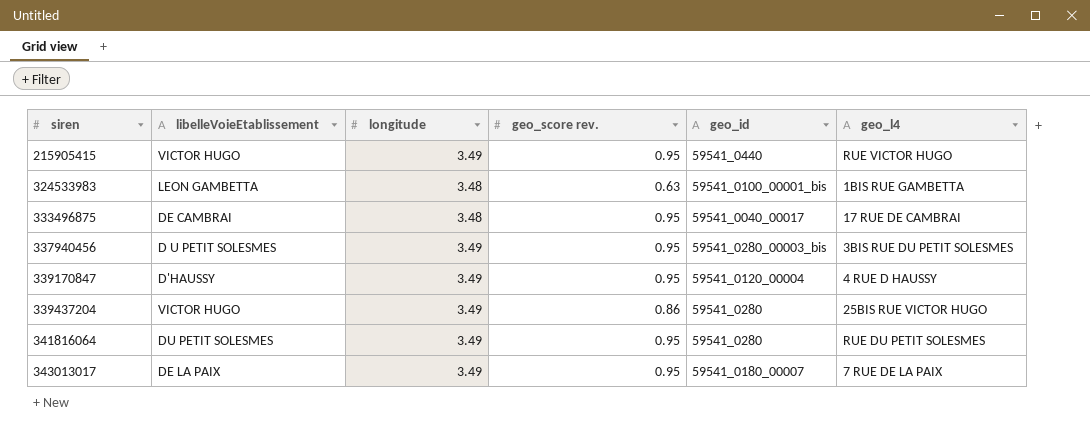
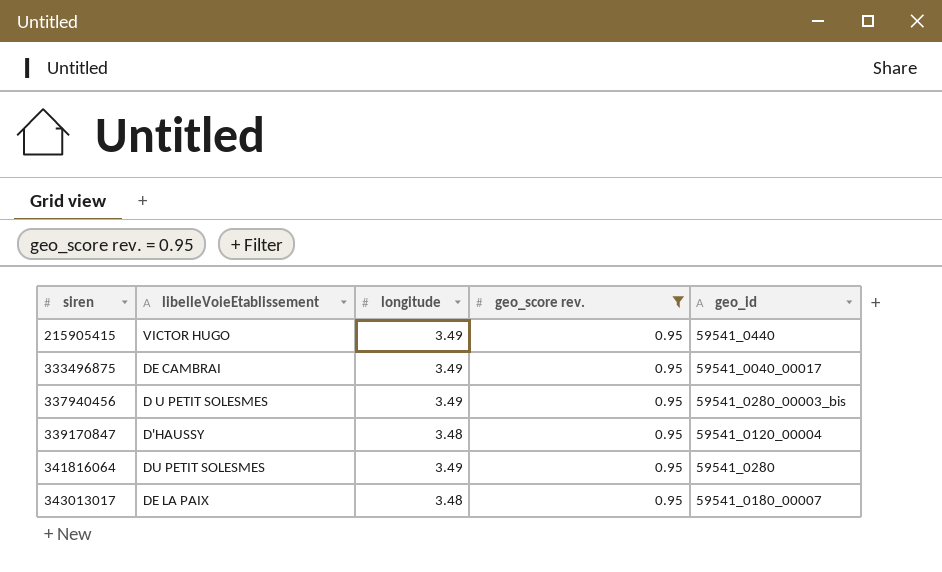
filter: none -> geo_score rev. = 0.95
column geo_l4 | position: 6 -> none
333496875 | longitude: 3.48 -> 3.49
339170847 | longitude: 3.49 -> 3.48
343013017 | longitude: 3.49 -> 3.48

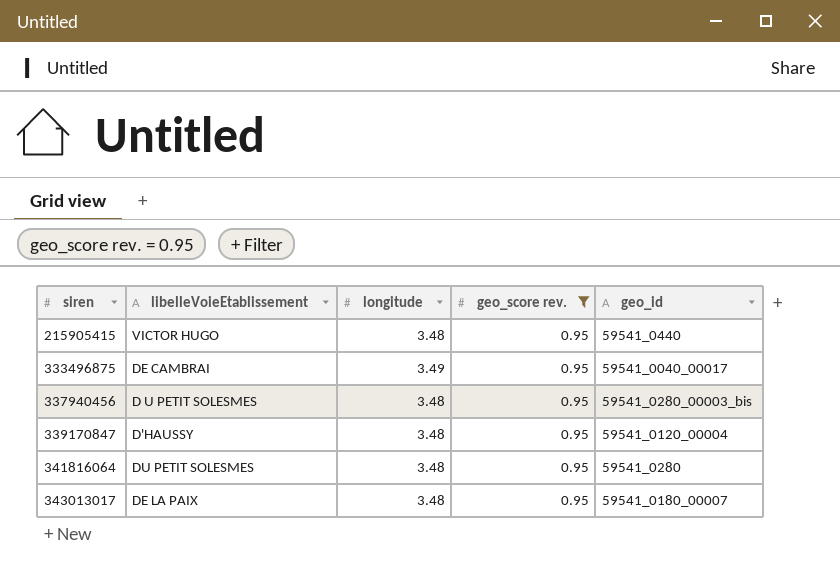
215905415 | longitude: 3.49 -> 3.48
337940456 | longitude: 3.49 -> 3.48
341816064 | longitude: 3.49 -> 3.48

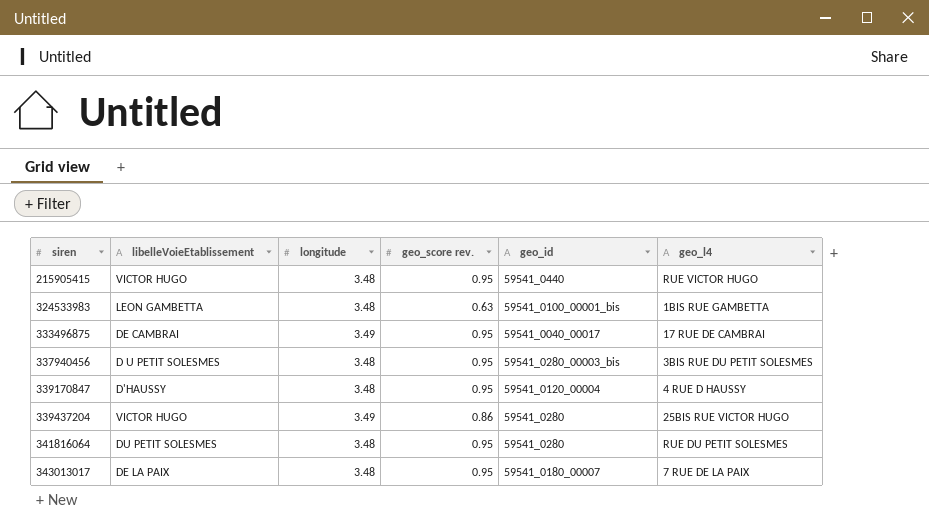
filter: geo_score rev. = 0.95 -> none
column geo_l4 | position: none -> 6

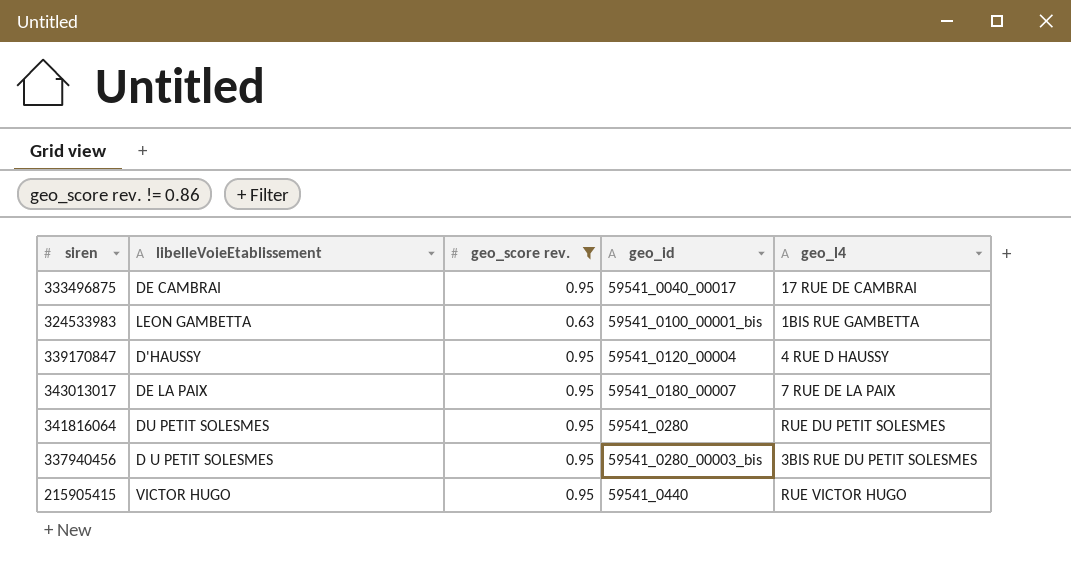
filter: none -> geo_score rev. != 0.86
row order: siren ascending -> geo_id ascending
column longitude | position: 3 -> none

